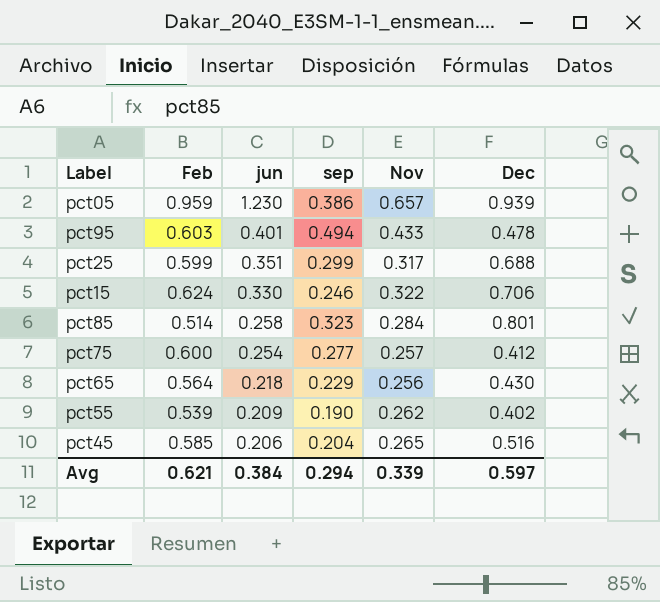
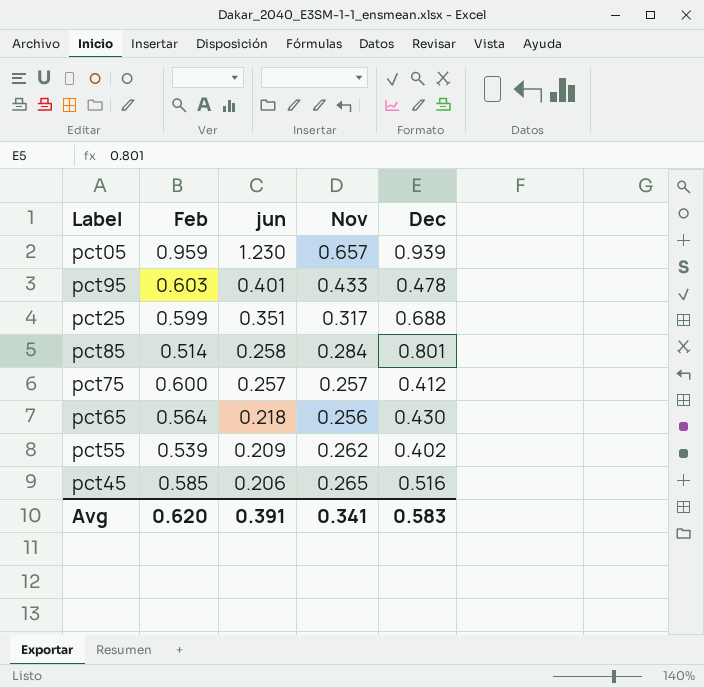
column sep | position: 4 -> none
row pct15: 0.624 | 0.330 | 0.246 | 0.322 | 0.706 -> none
pct75 | jun: 0.254 -> 0.257
Avg | Feb: 0.621 -> 0.620
Avg | jun: 0.384 -> 0.391
Avg | Nov: 0.339 -> 0.341
Avg | Dec: 0.597 -> 0.583

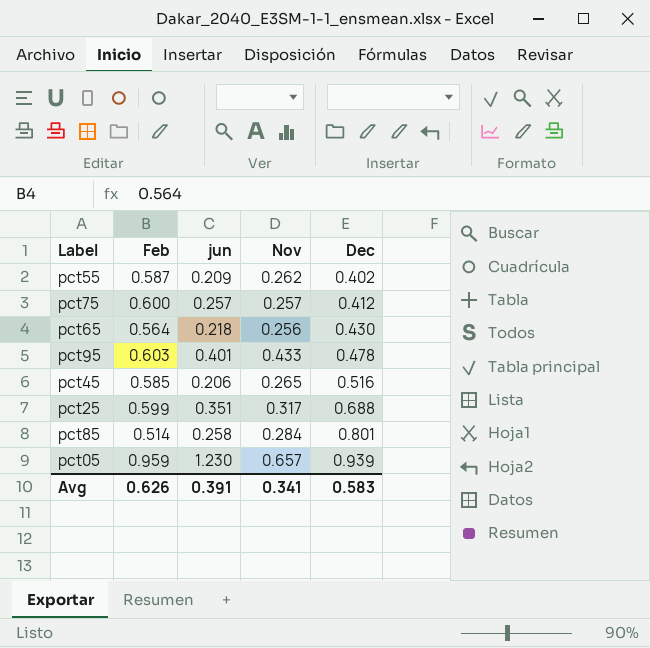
row order: jun descending -> Dec ascending
pct55 | Feb: 0.539 -> 0.587
Avg | Feb: 0.620 -> 0.626

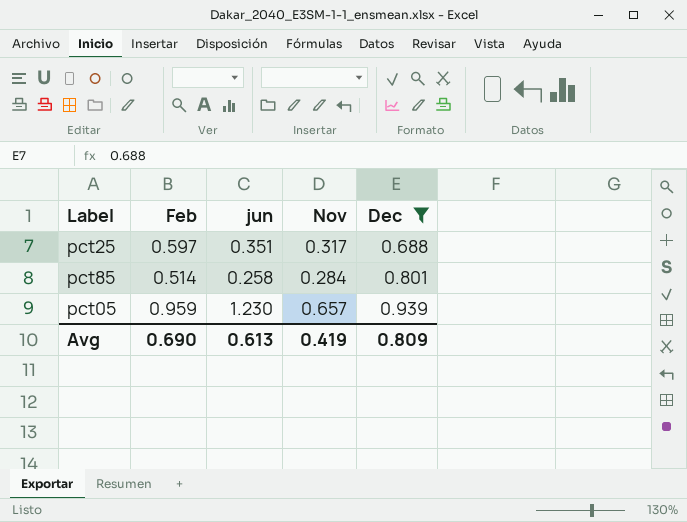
filter: none -> Dec >= 0.688
pct25 | Feb: 0.599 -> 0.597
Avg | Feb: 0.626 -> 0.690
Avg | jun: 0.391 -> 0.613
Avg | Nov: 0.341 -> 0.419
Avg | Dec: 0.583 -> 0.809

